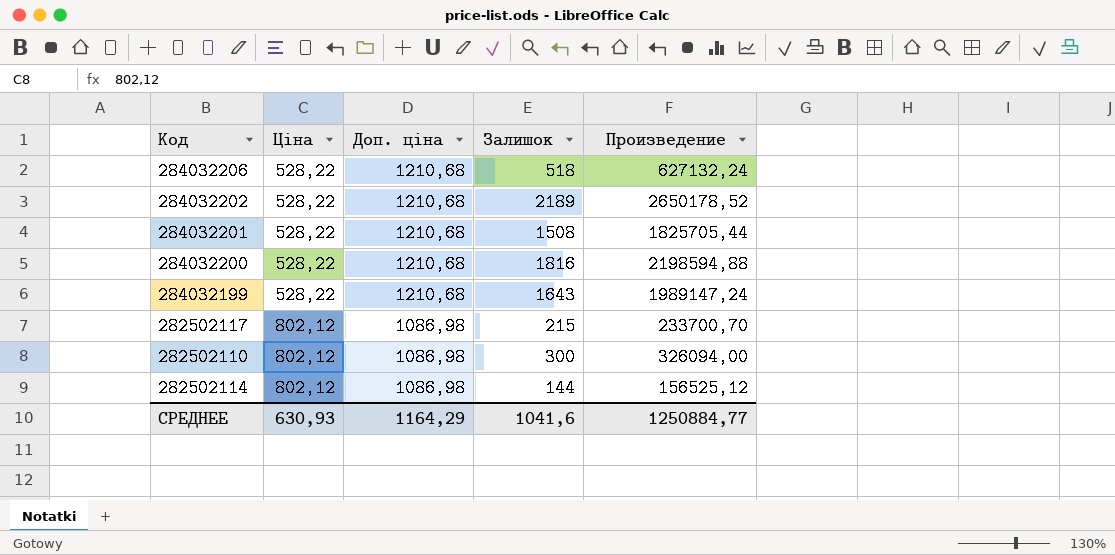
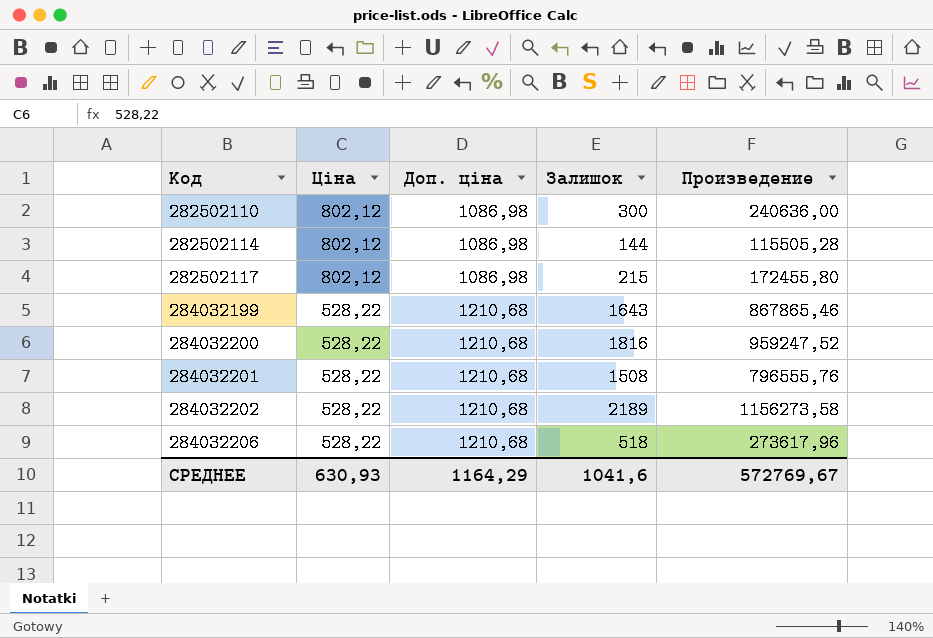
row order: Ціна ascending -> Код ascending
column Произведение | formula: [Доп. ціна] * [Залишок] -> [Ціна] * [Залишок]
СРЕДНЕЕ | Произведение: 1250884,77 -> 572769,67

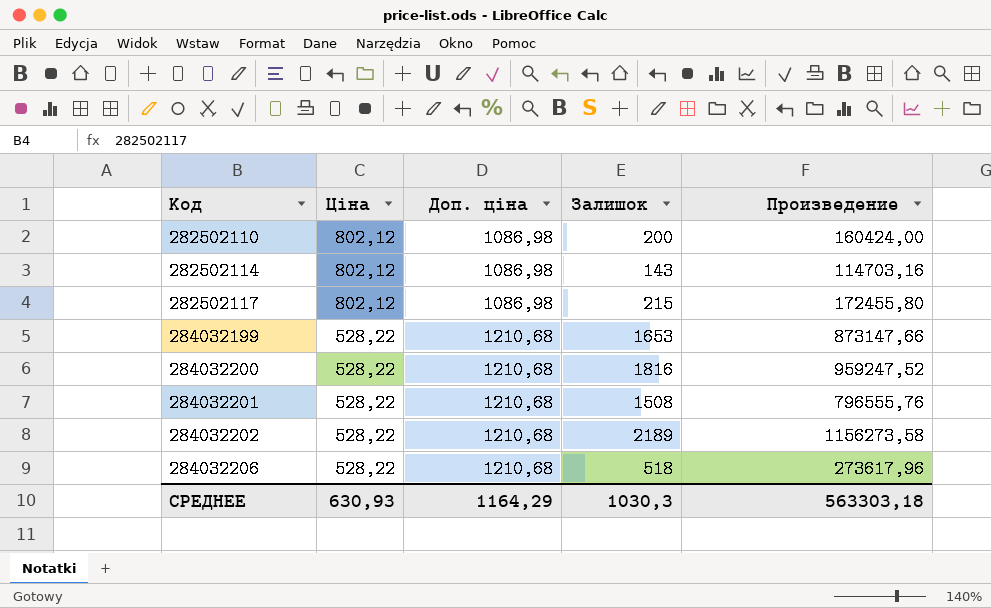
282502110 | Залишок: 300 -> 200
282502110 | Произведение: 240636,00 -> 160424,00
282502114 | Залишок: 144 -> 143
282502114 | Произведение: 115505,28 -> 114703,16
284032199 | Залишок: 1643 -> 1653
284032199 | Произведение: 867865,46 -> 873147,66
СРЕДНЕЕ | Залишок: 1041,6 -> 1030,3
СРЕДНЕЕ | Произведение: 572769,67 -> 563303,18

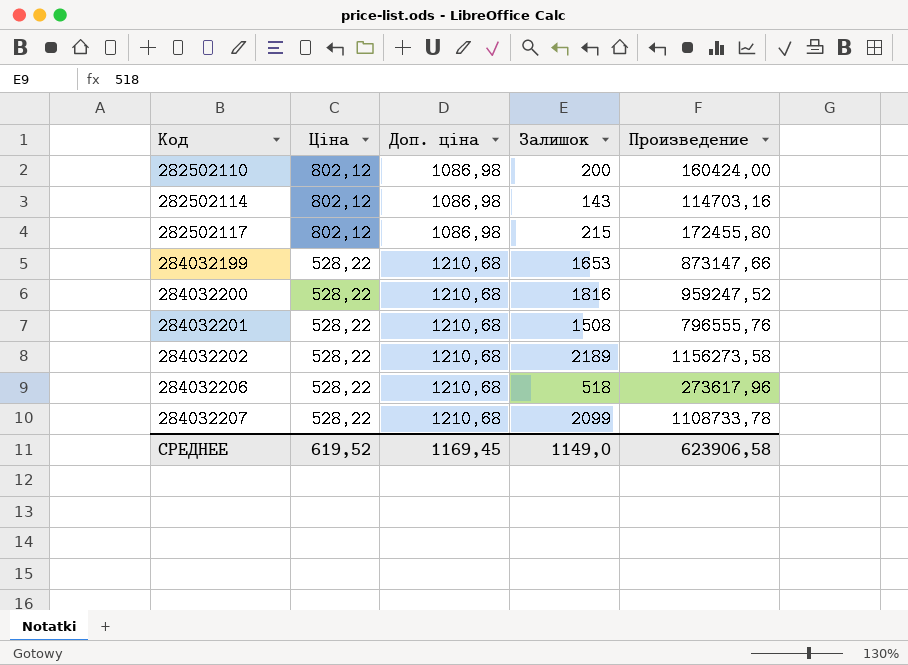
row 284032207: none -> 528,22 | 1210,68 | 2099 | 1108733,78
СРЕДНЕЕ | Ціна: 630,93 -> 619,52
СРЕДНЕЕ | Доп. ціна: 1164,29 -> 1169,45
СРЕДНЕЕ | Залишок: 1030,3 -> 1149,0
СРЕДНЕЕ | Произведение: 563303,18 -> 623906,58

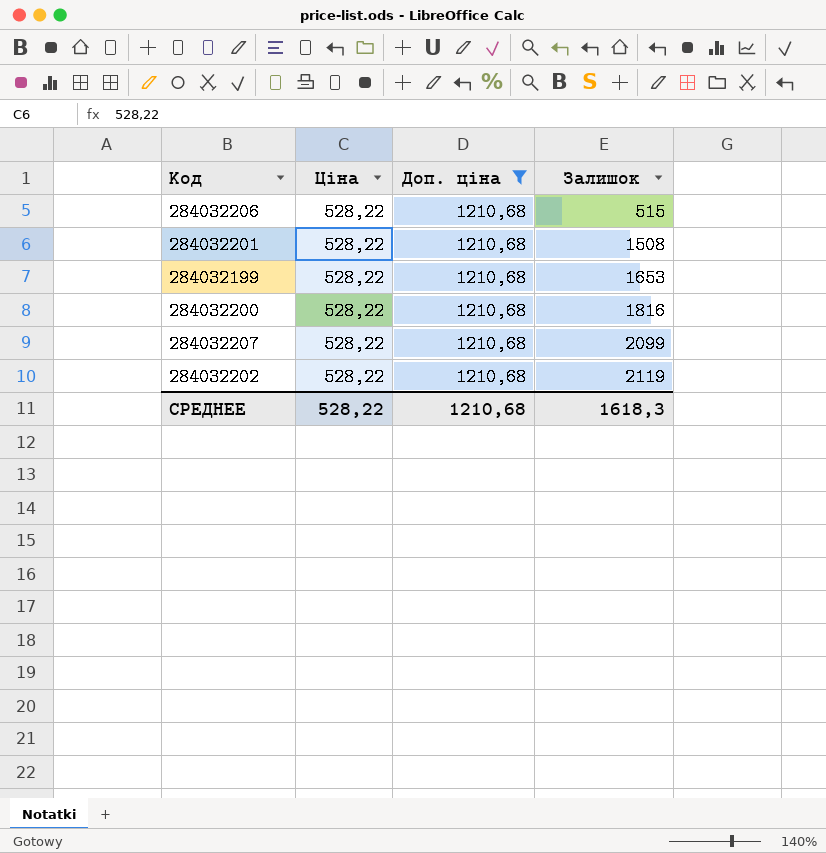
filter: none -> Доп. ціна = 1210,68
row order: Код ascending -> Залишок ascending
column Произведение | formula: [Ціна] * [Залишок] -> none
284032206 | Залишок: 518 -> 515
284032202 | Залишок: 2189 -> 2119
СРЕДНЕЕ | Ціна: 619,52 -> 528,22
СРЕДНЕЕ | Доп. ціна: 1169,45 -> 1210,68
СРЕДНЕЕ | Залишок: 1149,0 -> 1618,3

